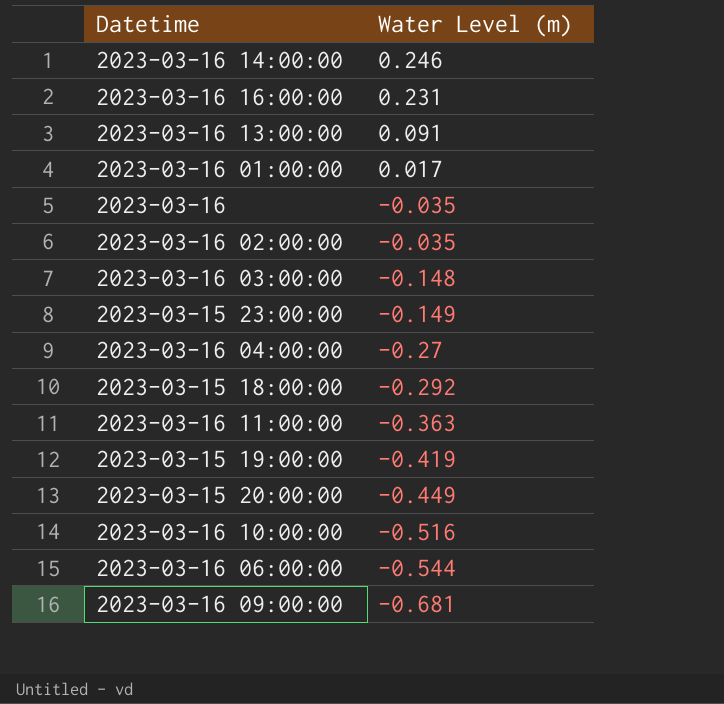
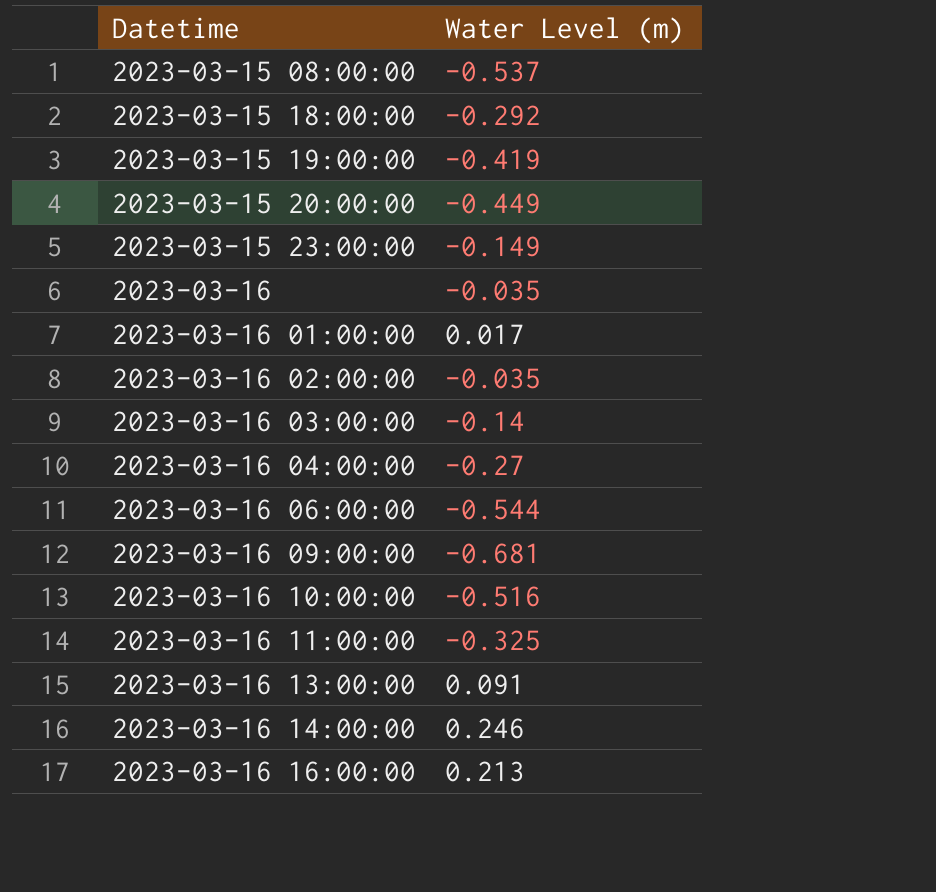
row order: Water Level (m) descending -> Datetime ascending
row 2023-03-15 08:00:00: none -> -0.537
2023-03-16 03:00:00 | Water Level (m): -0.148 -> -0.14
2023-03-16 11:00:00 | Water Level (m): -0.363 -> -0.325
2023-03-16 16:00:00 | Water Level (m): 0.231 -> 0.213

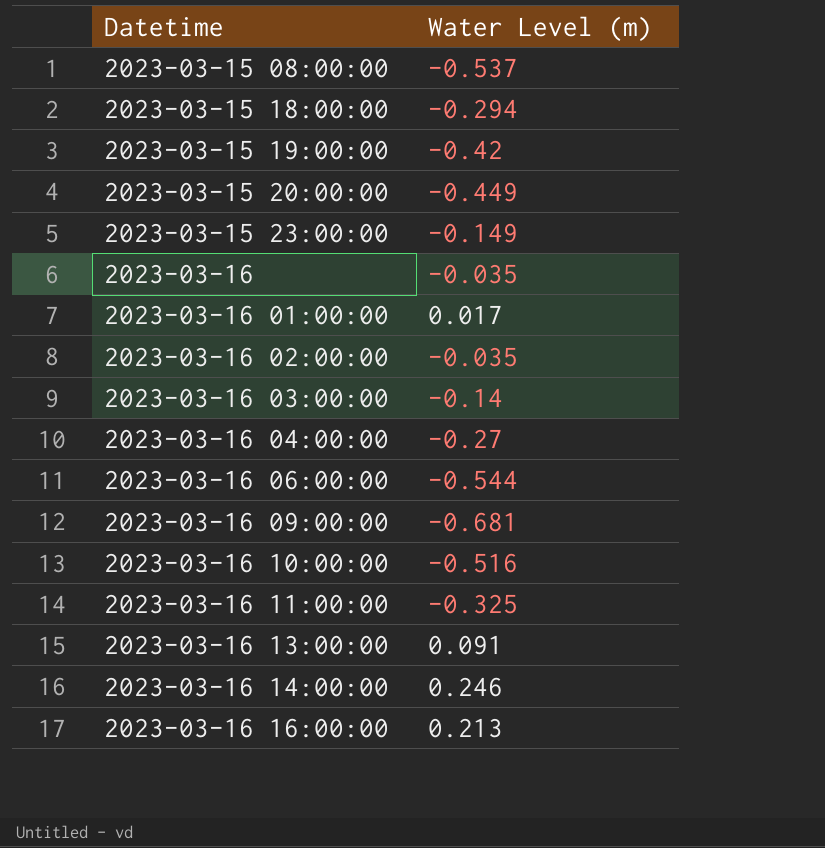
2023-03-15 18:00:00 | Water Level (m): -0.292 -> -0.294
2023-03-15 19:00:00 | Water Level (m): -0.419 -> -0.42

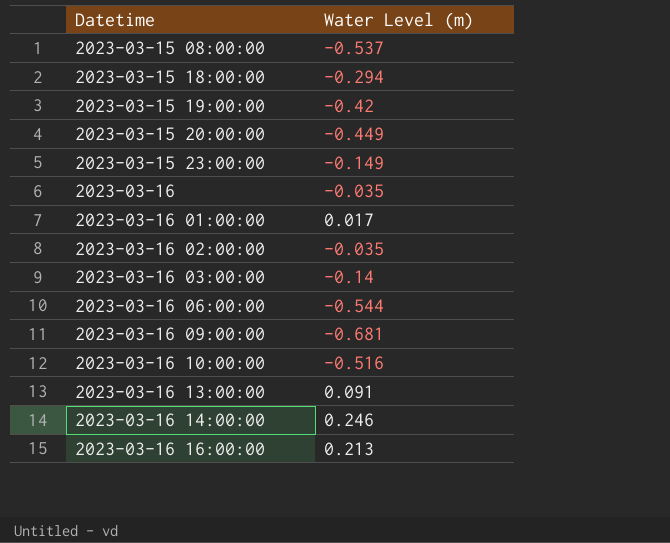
row 2023-03-16 04:00:00: -0.27 -> none
row 2023-03-16 11:00:00: -0.325 -> none

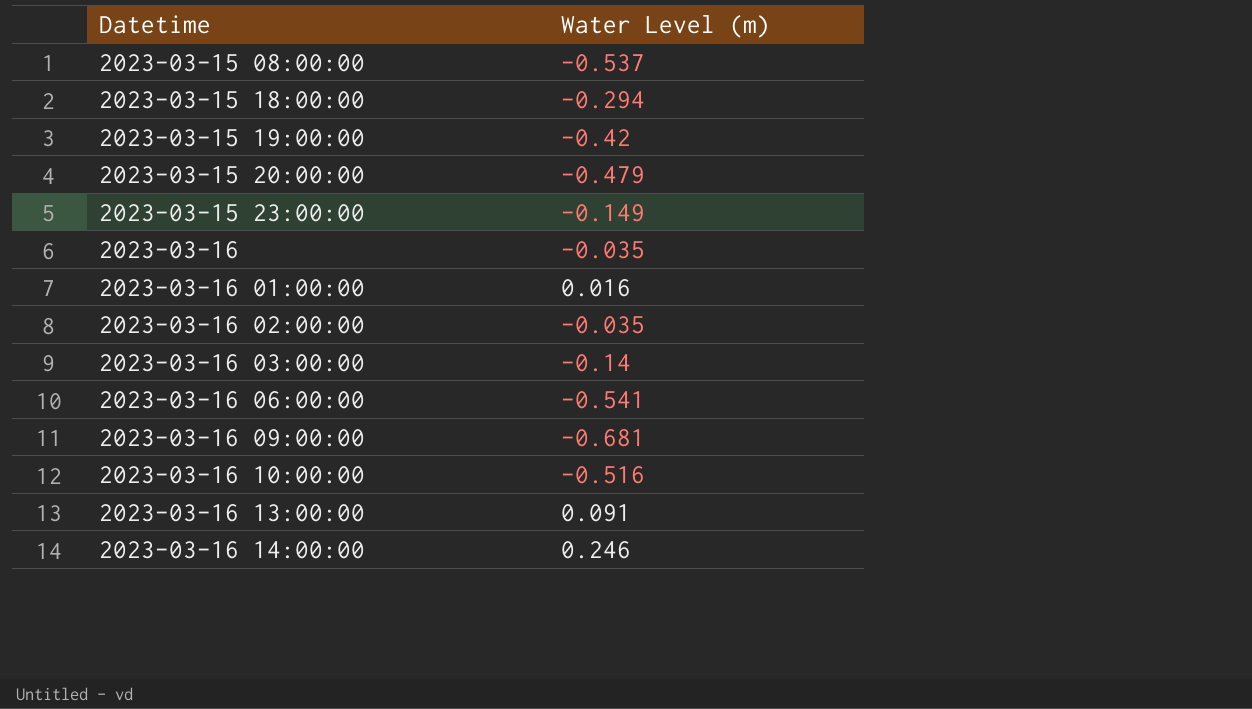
row 2023-03-16 16:00:00: 0.213 -> none
2023-03-15 20:00:00 | Water Level (m): -0.449 -> -0.479
2023-03-16 01:00:00 | Water Level (m): 0.017 -> 0.016
2023-03-16 06:00:00 | Water Level (m): -0.544 -> -0.541

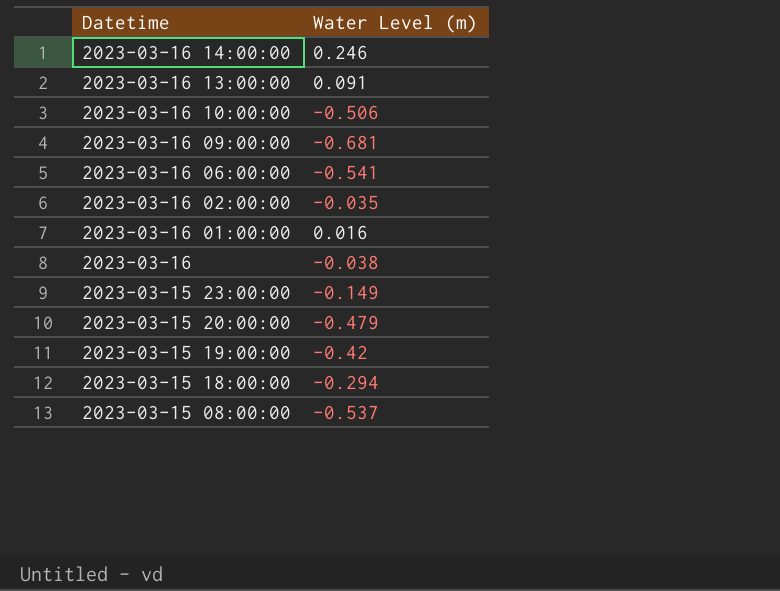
row order: Datetime ascending -> Datetime descending
row 2023-03-16 03:00:00: -0.14 -> none
2023-03-16 10:00:00 | Water Level (m): -0.516 -> -0.506
2023-03-16 | Water Level (m): -0.035 -> -0.038

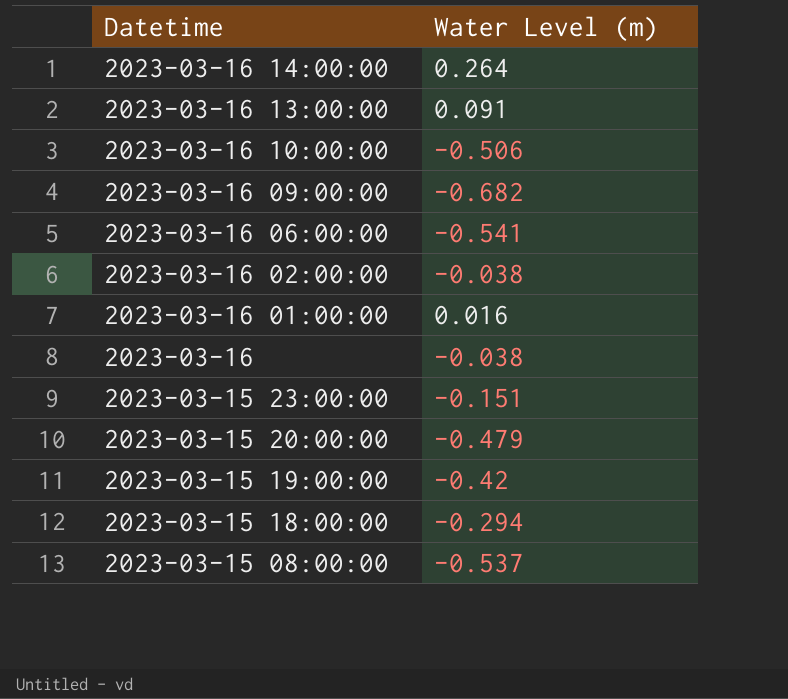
2023-03-16 14:00:00 | Water Level (m): 0.246 -> 0.264
2023-03-16 09:00:00 | Water Level (m): -0.681 -> -0.682
2023-03-16 02:00:00 | Water Level (m): -0.035 -> -0.038
2023-03-15 23:00:00 | Water Level (m): -0.149 -> -0.151

